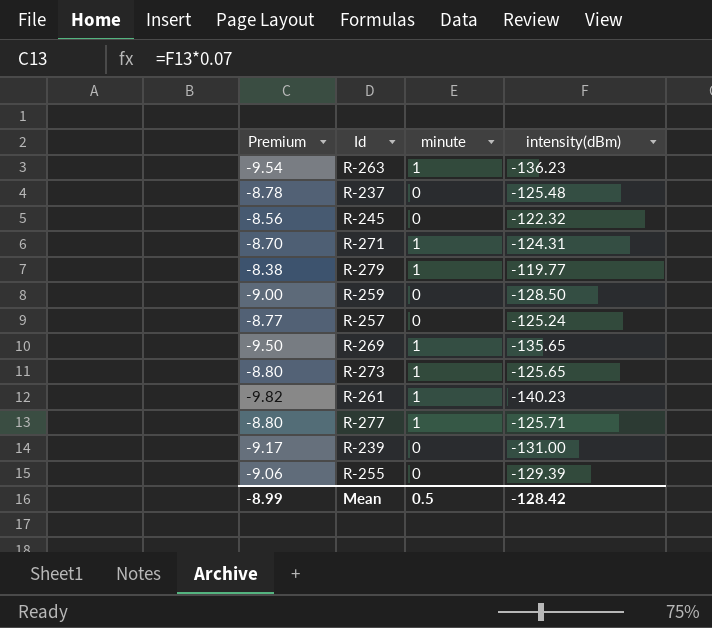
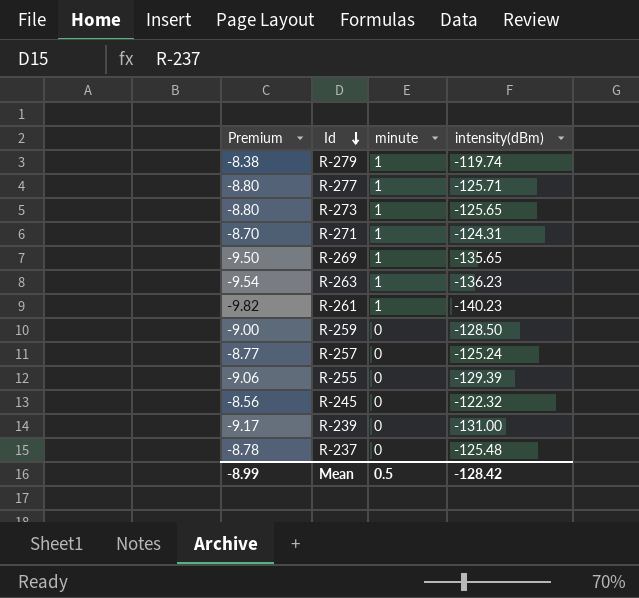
row order: none -> Id descending
R-279 | intensity(dBm): -119.77 -> -119.74

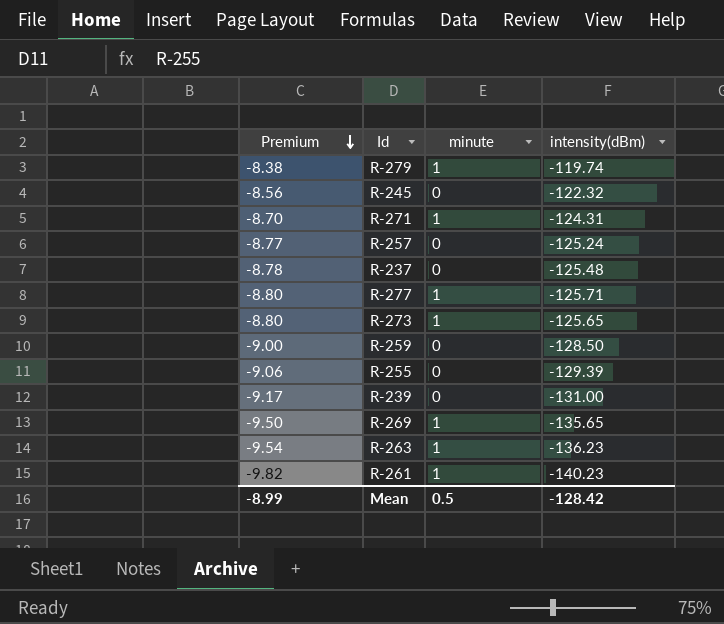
row order: Id descending -> Premium descending

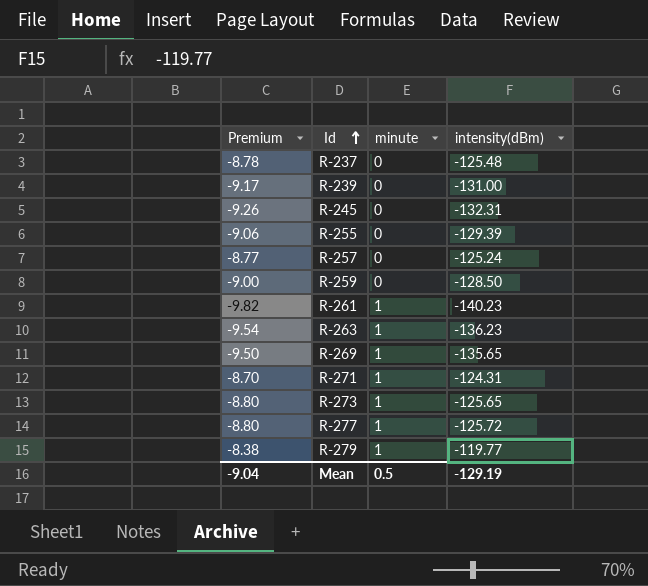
row order: Premium descending -> Id ascending
R-245 | Premium: -8.56 -> -9.26
R-245 | intensity(dBm): -122.32 -> -132.31
R-277 | intensity(dBm): -125.71 -> -125.72
R-279 | intensity(dBm): -119.74 -> -119.77
Mean | Premium: -8.99 -> -9.04
Mean | intensity(dBm): -128.42 -> -129.19

